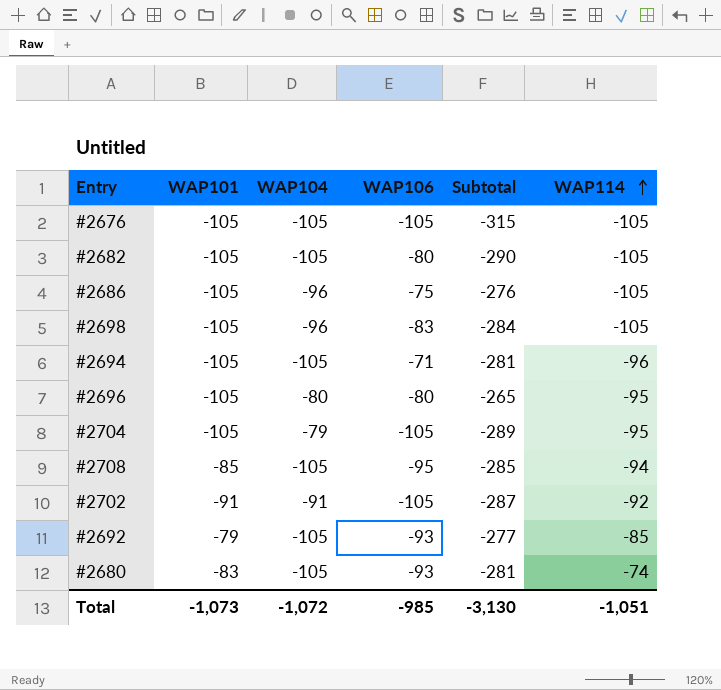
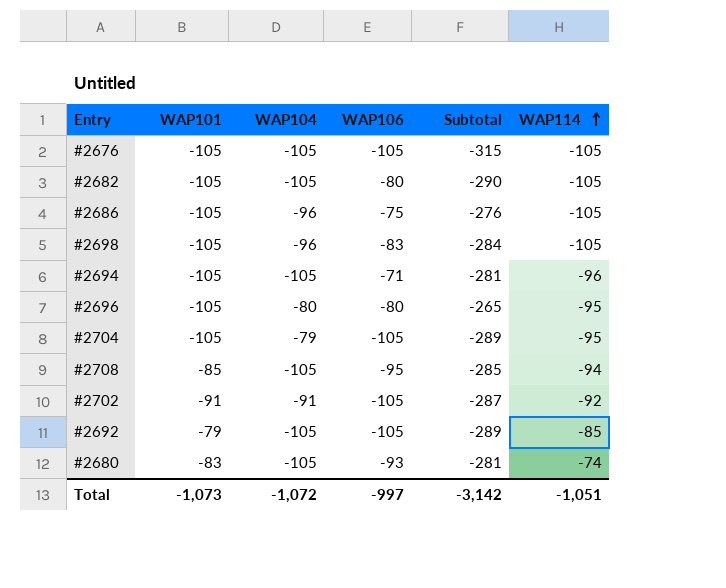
#2692 | WAP106: -93 -> -105
#2692 | Subtotal: -277 -> -289
Total | WAP106: -985 -> -997
Total | Subtotal: -3,130 -> -3,142

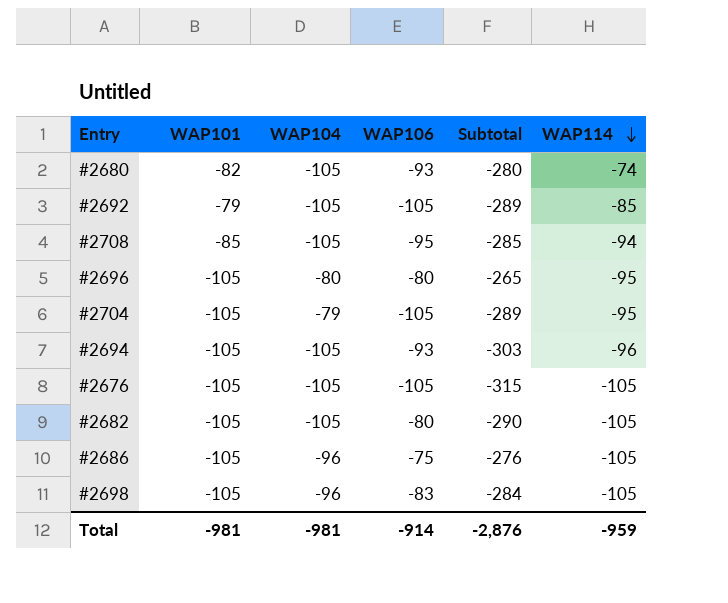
row order: WAP114 ascending -> WAP114 descending
row #2702: -91 | -91 | -105 | -287 | -92 -> none
#2680 | WAP101: -83 -> -82
#2680 | Subtotal: -281 -> -280
#2694 | WAP106: -71 -> -93
#2694 | Subtotal: -281 -> -303
Total | WAP101: -1,073 -> -981
Total | WAP104: -1,072 -> -981
Total | WAP106: -997 -> -914
Total | Subtotal: -3,142 -> -2,876
Total | WAP114: -1,051 -> -959

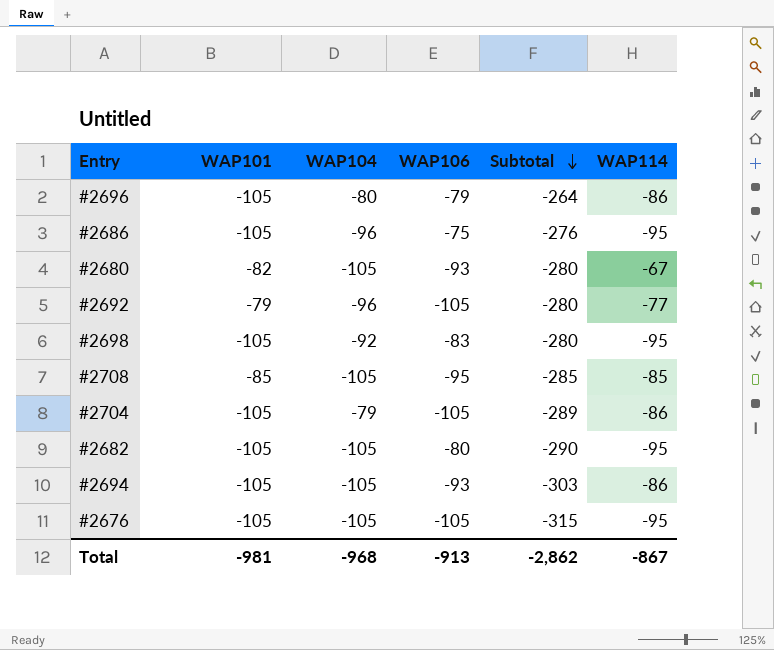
row order: WAP114 descending -> Subtotal descending
#2696 | WAP106: -80 -> -79
#2696 | Subtotal: -265 -> -264
#2696 | WAP114: -95 -> -86
#2686 | WAP114: -105 -> -95
#2680 | WAP114: -74 -> -67
#2692 | WAP104: -105 -> -96
#2692 | Subtotal: -289 -> -280
#2692 | WAP114: -85 -> -77
#2698 | WAP104: -96 -> -92
#2698 | Subtotal: -284 -> -280
#2698 | WAP114: -105 -> -95
#2708 | WAP114: -94 -> -85
#2704 | WAP114: -95 -> -86
#2682 | WAP114: -105 -> -95
#2694 | WAP114: -96 -> -86
#2676 | WAP114: -105 -> -95
Total | WAP104: -981 -> -968
Total | WAP106: -914 -> -913
Total | Subtotal: -2,876 -> -2,862
Total | WAP114: -959 -> -867

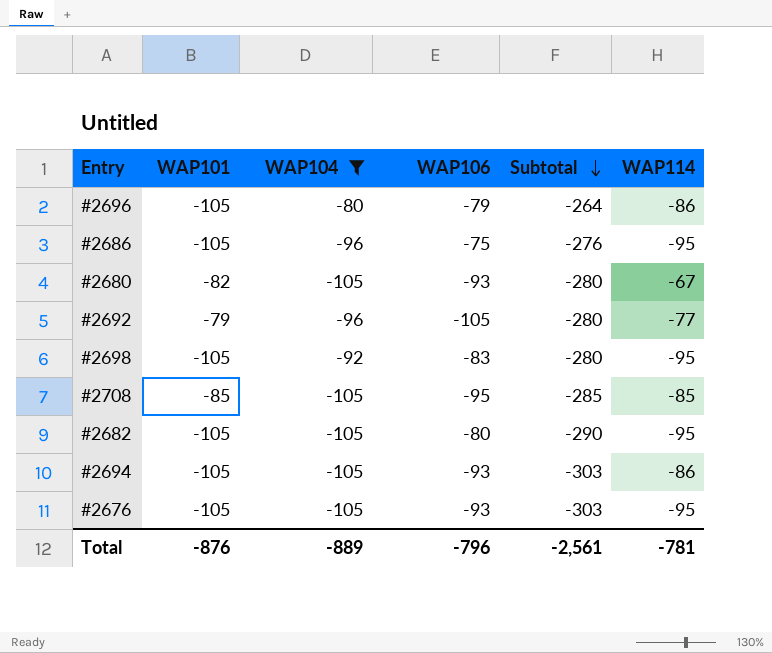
filter: none -> WAP104 != -79
#2676 | WAP106: -105 -> -93
#2676 | Subtotal: -315 -> -303
Total | WAP101: -981 -> -876
Total | WAP104: -968 -> -889
Total | WAP106: -913 -> -796
Total | Subtotal: -2,862 -> -2,561
Total | WAP114: -867 -> -781

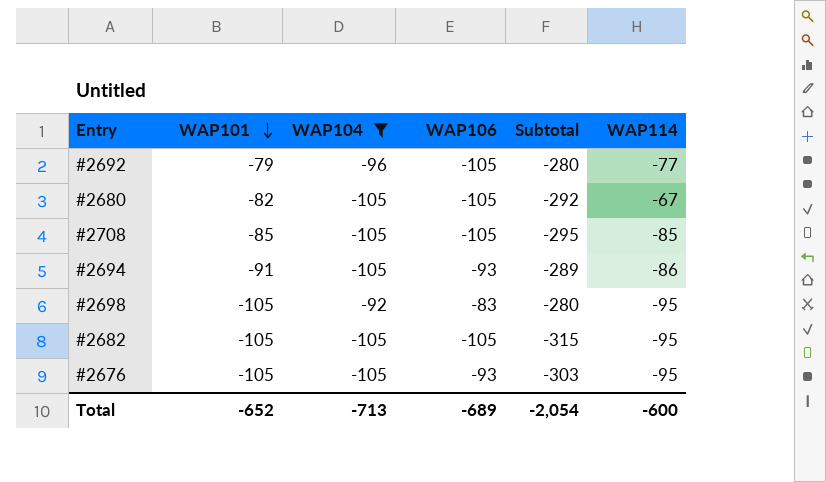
row order: Subtotal descending -> WAP101 descending
row #2696: -105 | -80 | -79 | -264 | -86 -> none
row #2686: -105 | -96 | -75 | -276 | -95 -> none
#2680 | WAP106: -93 -> -105
#2680 | Subtotal: -280 -> -292
#2708 | WAP106: -95 -> -105
#2708 | Subtotal: -285 -> -295
#2694 | WAP101: -105 -> -91
#2694 | Subtotal: -303 -> -289
#2682 | WAP106: -80 -> -105
#2682 | Subtotal: -290 -> -315
Total | WAP101: -876 -> -652
Total | WAP104: -889 -> -713
Total | WAP106: -796 -> -689
Total | Subtotal: -2,561 -> -2,054
Total | WAP114: -781 -> -600

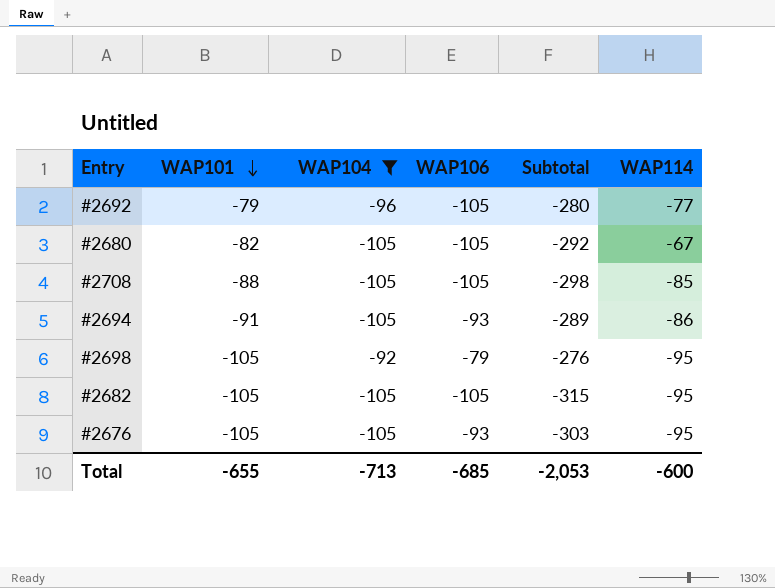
#2708 | WAP101: -85 -> -88
#2708 | Subtotal: -295 -> -298
#2698 | WAP106: -83 -> -79
#2698 | Subtotal: -280 -> -276
Total | WAP101: -652 -> -655
Total | WAP106: -689 -> -685
Total | Subtotal: -2,054 -> -2,053

